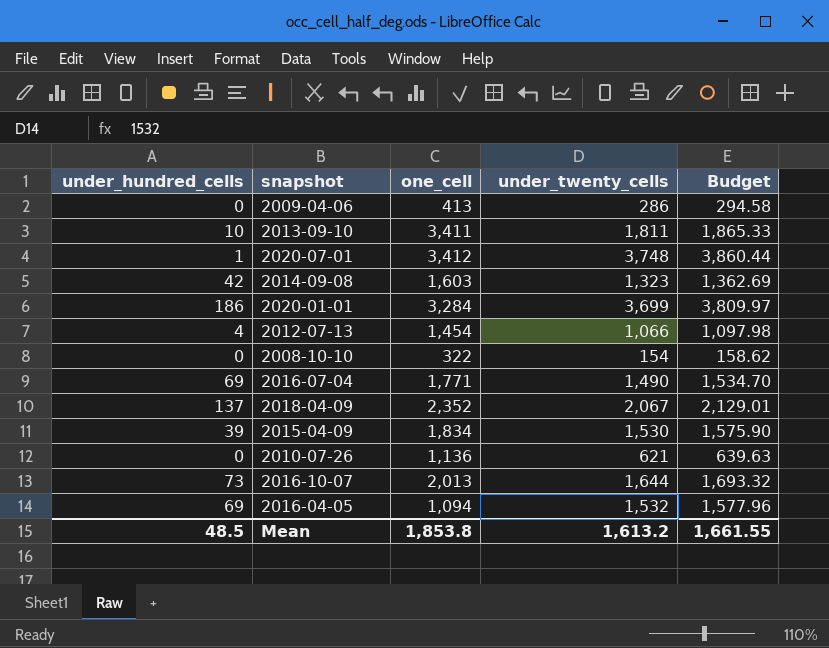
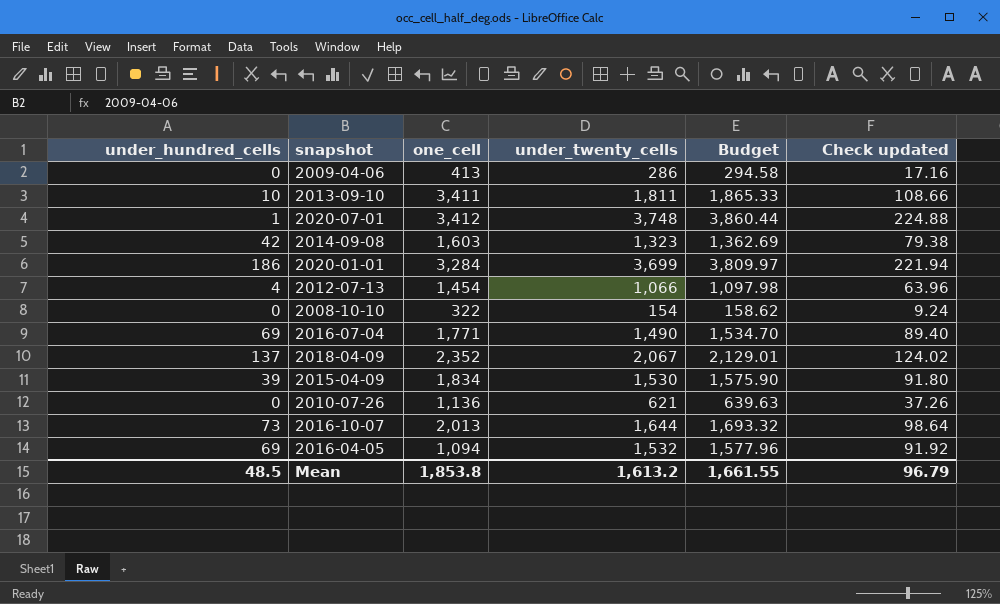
column Check updated | formula: none -> [under_twenty_cells] * 0.06

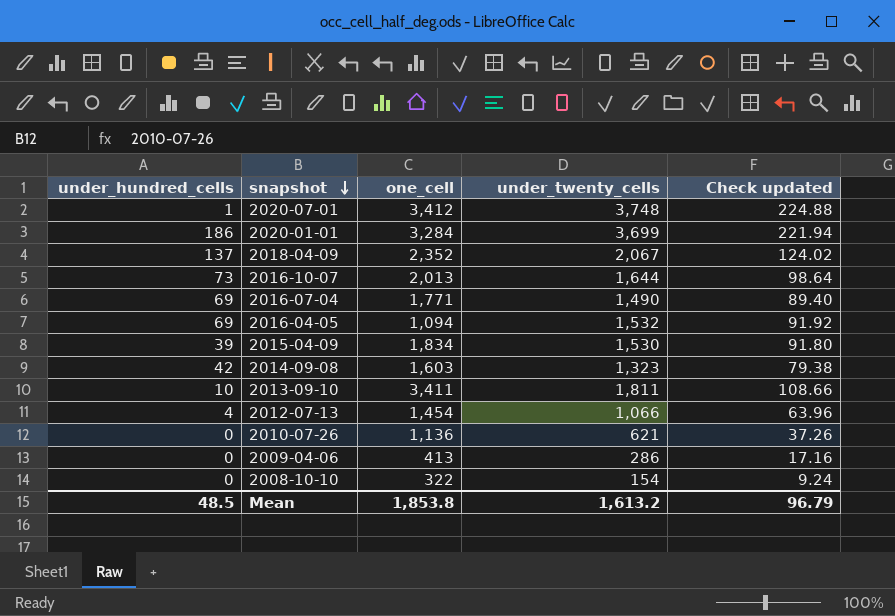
row order: none -> snapshot descending
column Budget | formula: [under_twenty_cells] * 1.03 -> none

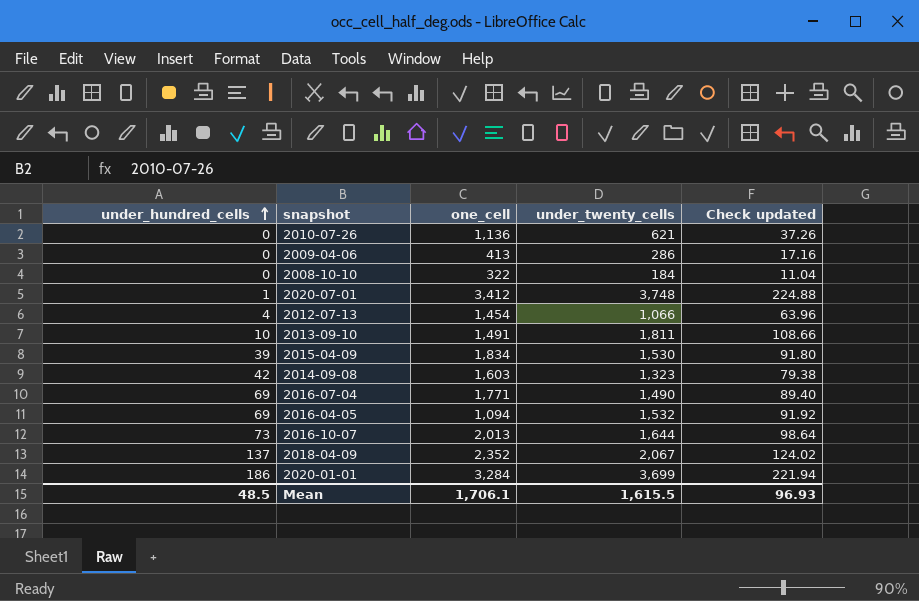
row order: snapshot descending -> under_hundred_cells ascending
2008-10-10 | under_twenty_cells: 154 -> 184
2008-10-10 | Check updated: 9.24 -> 11.04
2013-09-10 | one_cell: 3,411 -> 1,491
Mean | one_cell: 1,853.8 -> 1,706.1
Mean | under_twenty_cells: 1,613.2 -> 1,615.5
Mean | Check updated: 96.79 -> 96.93

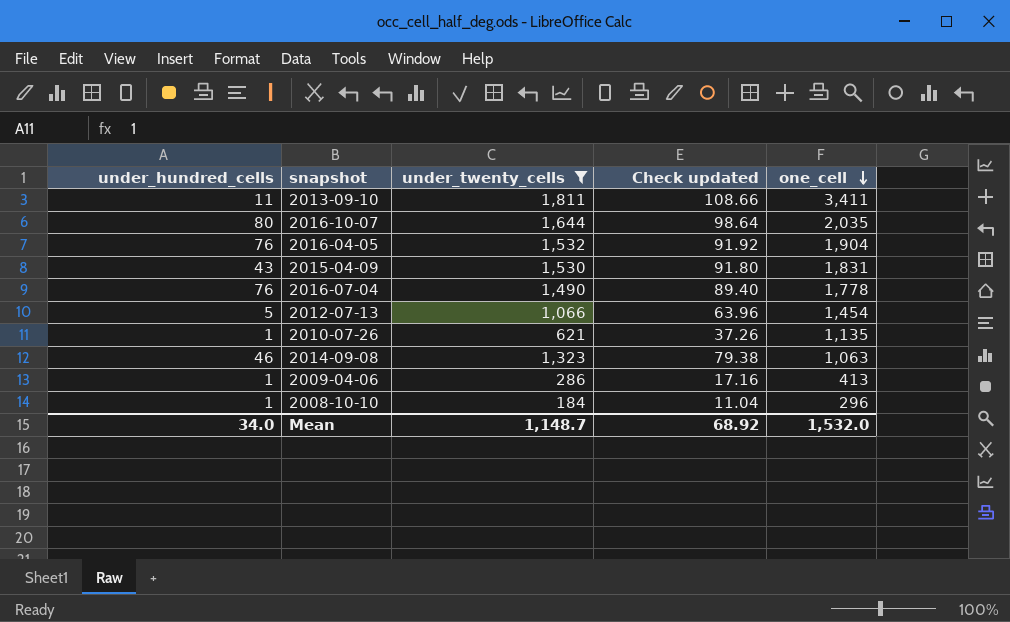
filter: none -> under_twenty_cells <= 1,811
row order: under_hundred_cells ascending -> one_cell descending
column one_cell | position: 3 -> 5
2013-09-10 | under_hundred_cells: 10 -> 11
2013-09-10 | one_cell: 1,491 -> 3,411
2016-10-07 | under_hundred_cells: 73 -> 80
2016-10-07 | one_cell: 2,013 -> 2,035
2016-04-05 | under_hundred_cells: 69 -> 76
2016-04-05 | one_cell: 1,094 -> 1,904
2015-04-09 | under_hundred_cells: 39 -> 43
2015-04-09 | one_cell: 1,834 -> 1,831
2016-07-04 | under_hundred_cells: 69 -> 76
2016-07-04 | one_cell: 1,771 -> 1,778
2012-07-13 | under_hundred_cells: 4 -> 5
2010-07-26 | under_hundred_cells: 0 -> 1
2010-07-26 | one_cell: 1,136 -> 1,135
2014-09-08 | under_hundred_cells: 42 -> 46
2014-09-08 | one_cell: 1,603 -> 1,063
2009-04-06 | under_hundred_cells: 0 -> 1
2008-10-10 | under_hundred_cells: 0 -> 1
2008-10-10 | one_cell: 322 -> 296
Mean | under_hundred_cells: 48.5 -> 34.0
Mean | under_twenty_cells: 1,615.5 -> 1,148.7
Mean | Check updated: 96.93 -> 68.92
Mean | one_cell: 1,706.1 -> 1,532.0

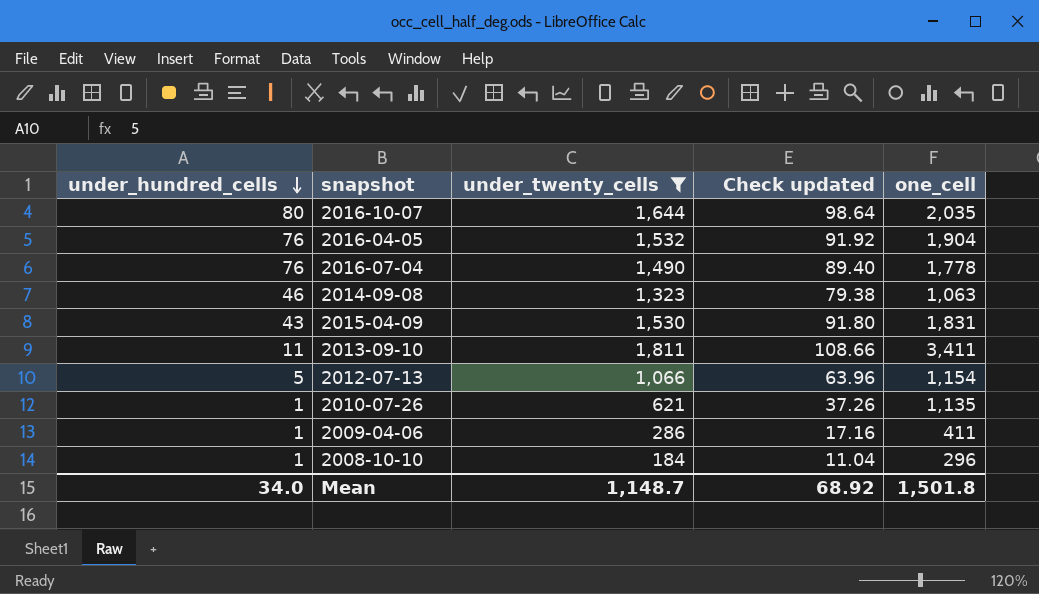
row order: one_cell descending -> under_hundred_cells descending
2012-07-13 | one_cell: 1,454 -> 1,154
2009-04-06 | one_cell: 413 -> 411
Mean | one_cell: 1,532.0 -> 1,501.8

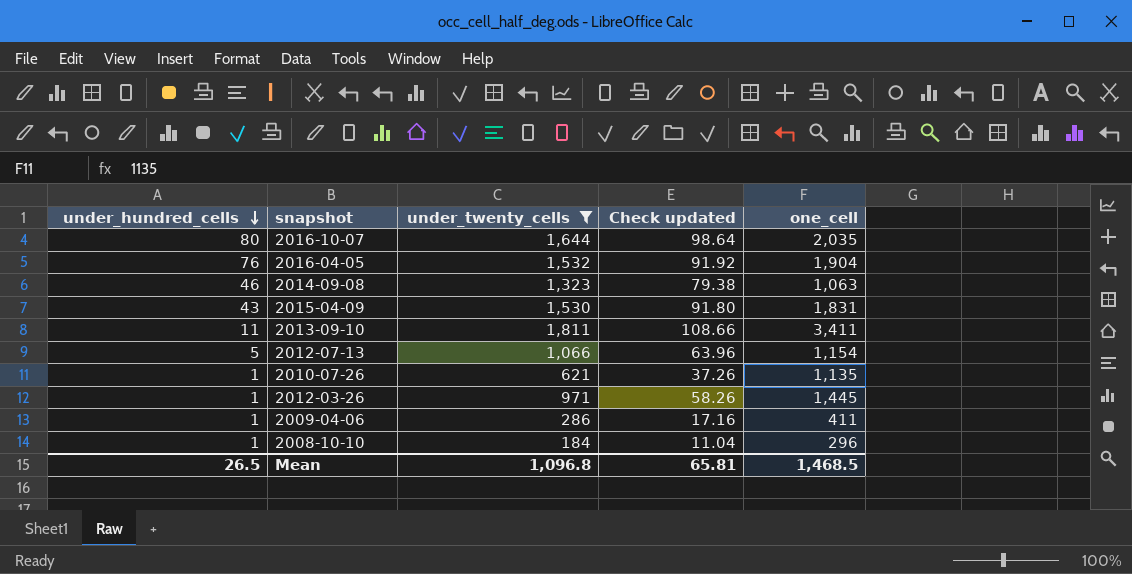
row 2016-07-04: 76 | 1,490 | 89.40 | 1,778 -> none
row 2012-03-26: none -> 1 | 971 | 58.26 | 1,445
Mean | under_hundred_cells: 34.0 -> 26.5
Mean | under_twenty_cells: 1,148.7 -> 1,096.8
Mean | Check updated: 68.92 -> 65.81
Mean | one_cell: 1,501.8 -> 1,468.5

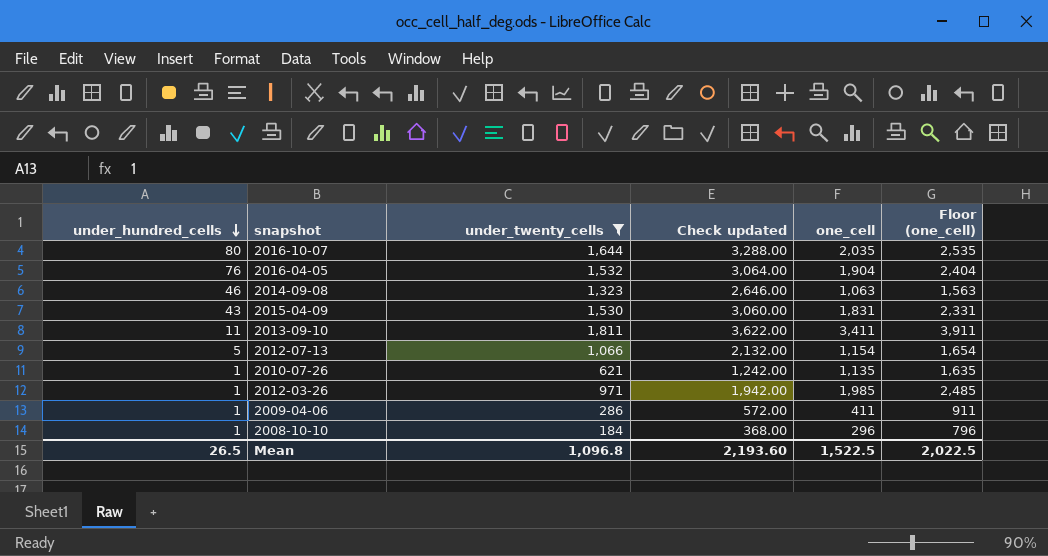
column Check updated | formula: [under_twenty_cells] * 0.06 -> [under_twenty_cells] * 2
column Floor (one_cell) | formula: none -> [one_cell] + 500
2012-03-26 | one_cell: 1,445 -> 1,985
Mean | Check updated: 65.81 -> 2,193.60
Mean | one_cell: 1,468.5 -> 1,522.5

